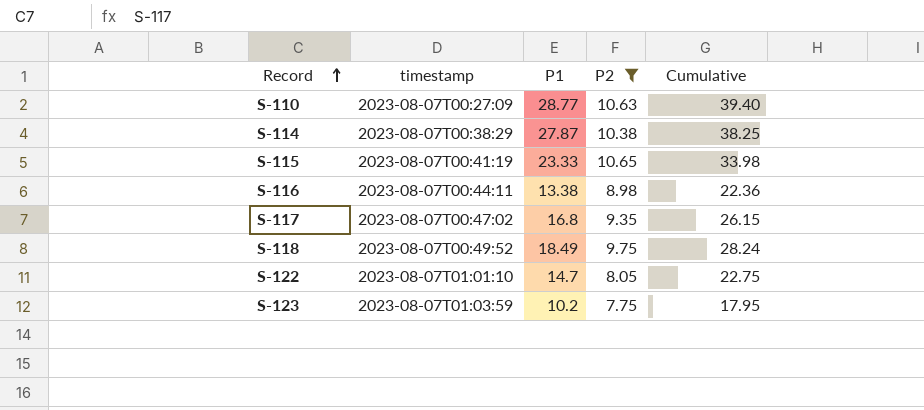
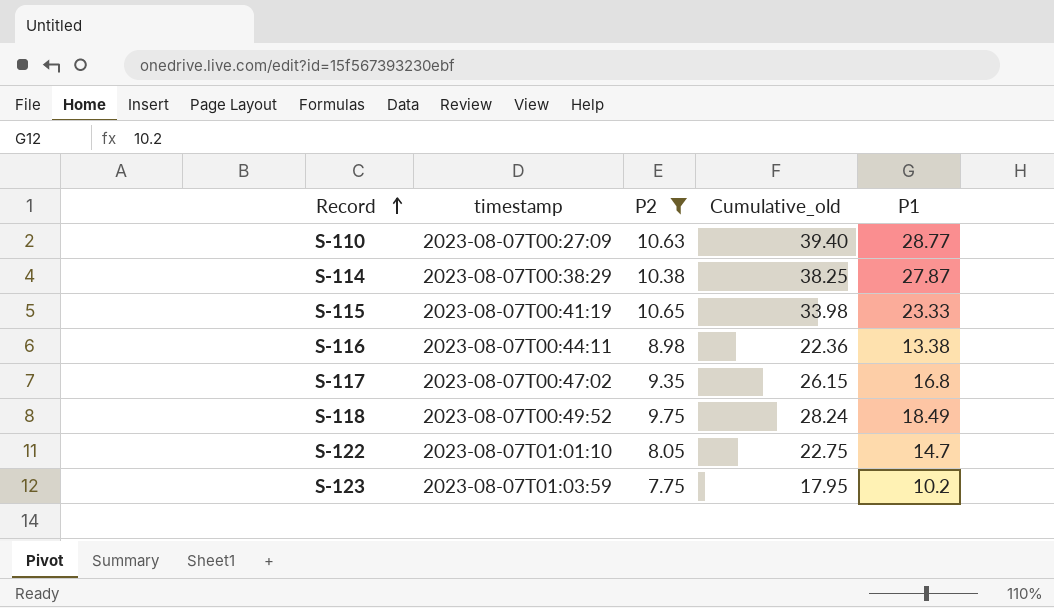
column name: Cumulative -> Cumulative_old
column P1 | position: 3 -> 5

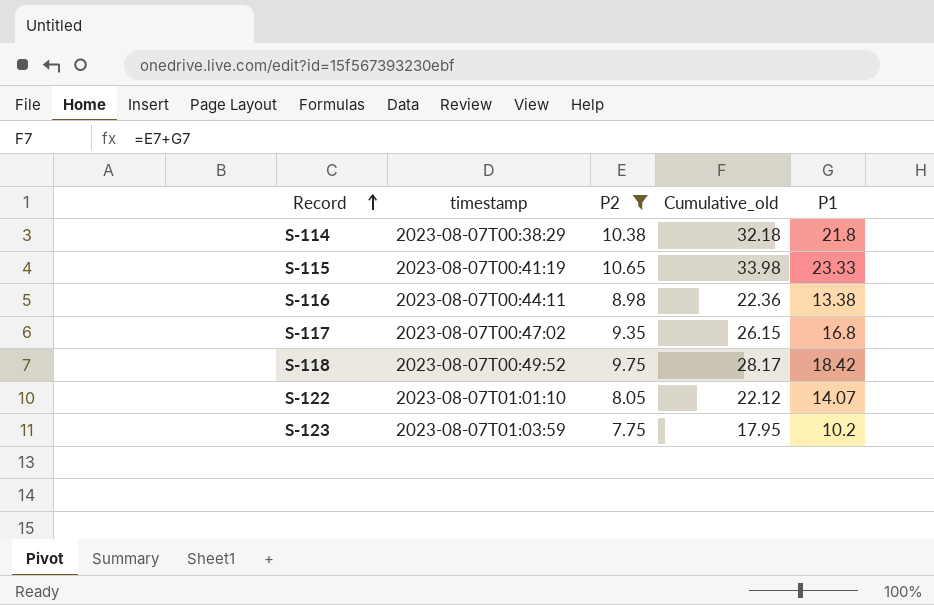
row S-110: 2023-08-07T00:27:09 | 10.63 | 39.40 | 28.77 -> none
S-114 | Cumulative_old: 38.25 -> 32.18
S-114 | P1: 27.87 -> 21.8
S-118 | Cumulative_old: 28.24 -> 28.17
S-118 | P1: 18.49 -> 18.42
S-122 | Cumulative_old: 22.75 -> 22.12
S-122 | P1: 14.7 -> 14.07

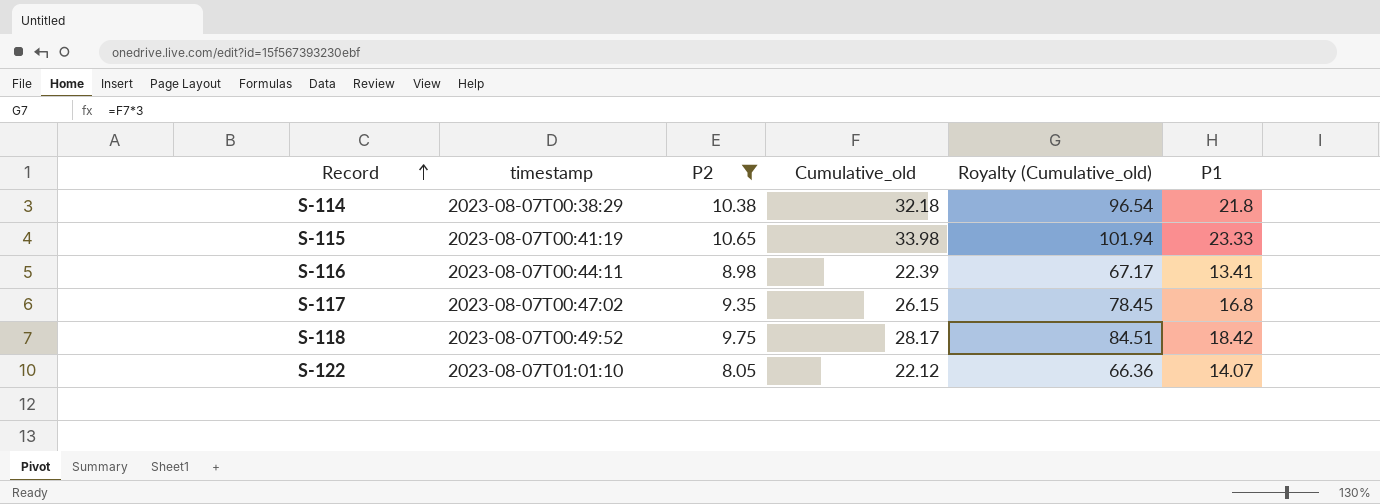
column Royalty (Cumulative_old) | formula: none -> [Cumulative_old] * 3
row S-123: 2023-08-07T01:03:59 | 7.75 | 17.95 | 10.2 -> none
S-116 | Cumulative_old: 22.36 -> 22.39
S-116 | P1: 13.38 -> 13.41

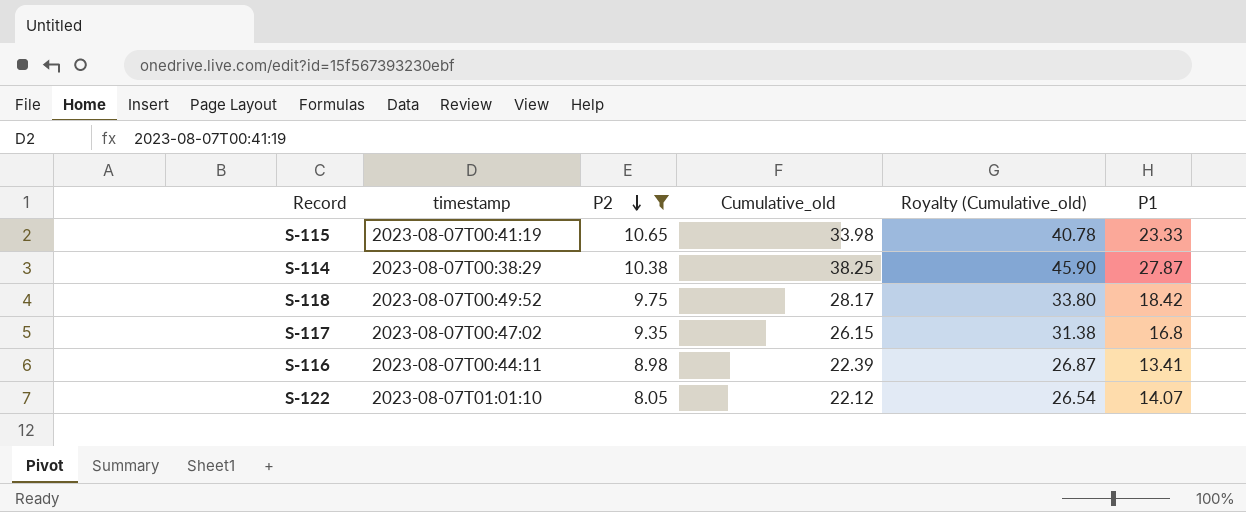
row order: Record ascending -> P2 descending
column Royalty (Cumulative_old) | formula: [Cumulative_old] * 3 -> [Cumulative_old] * 1.2
S-114 | Cumulative_old: 32.18 -> 38.25
S-114 | P1: 21.8 -> 27.87

